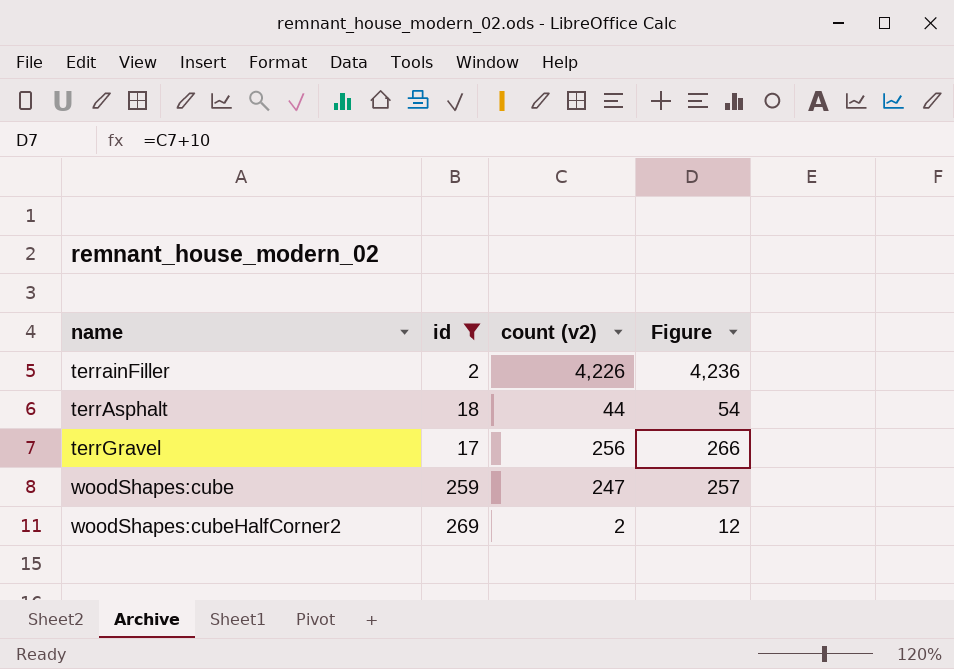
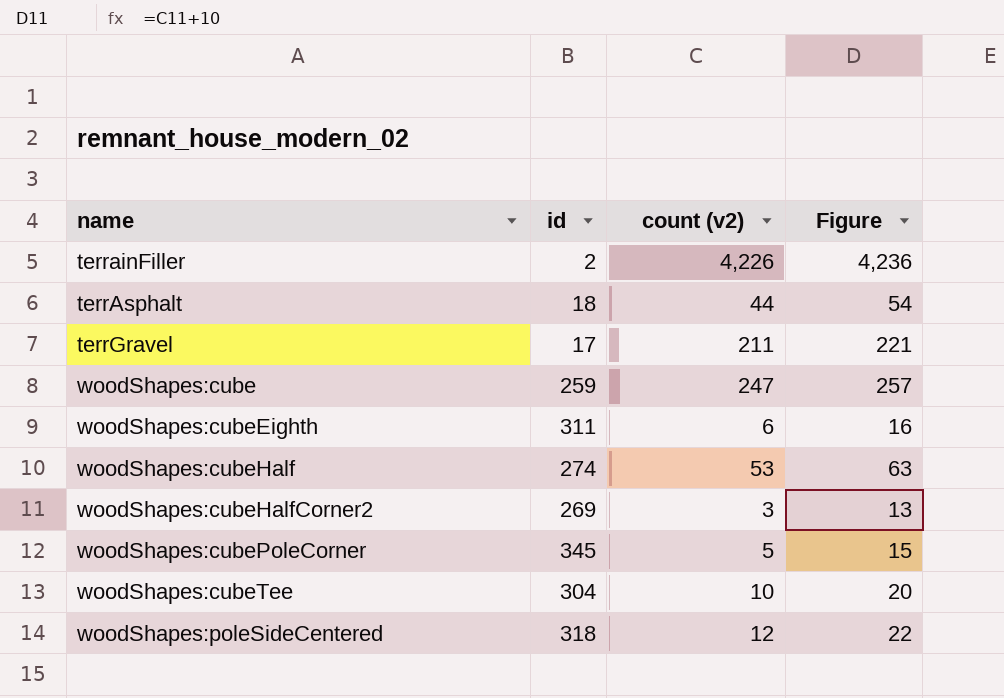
filter: id <= 269 -> none
terrGravel | count (v2): 256 -> 211
terrGravel | Figure: 266 -> 221
woodShapes:cubeHalfCorner2 | count (v2): 2 -> 3
woodShapes:cubeHalfCorner2 | Figure: 12 -> 13

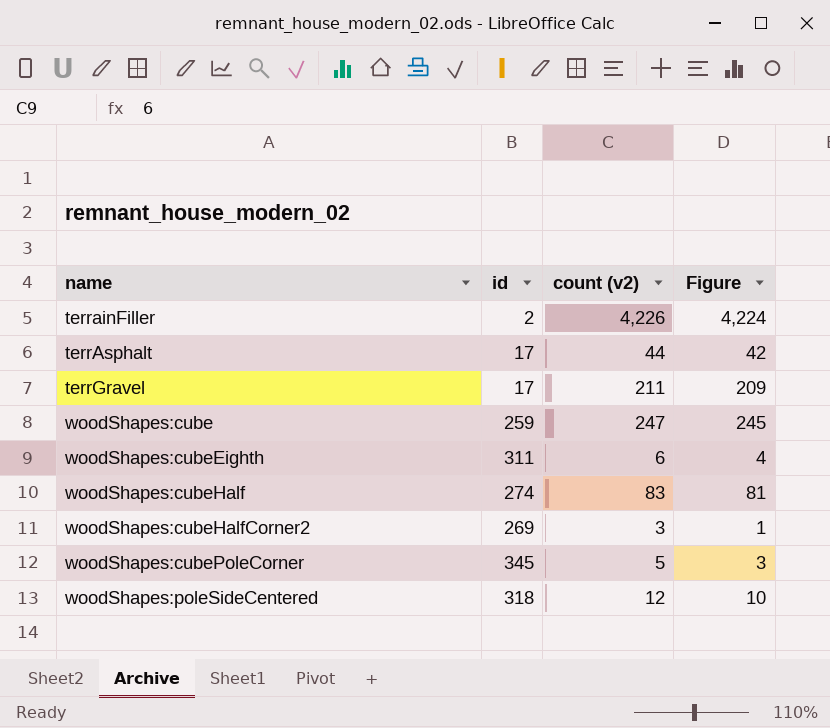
column Figure | formula: [count (v2)] + 10 -> [count (v2)] - 2
row woodShapes:cubeTee: 304 | 10 | 20 -> none
terrAsphalt | id: 18 -> 17
woodShapes:cubeHalf | count (v2): 53 -> 83

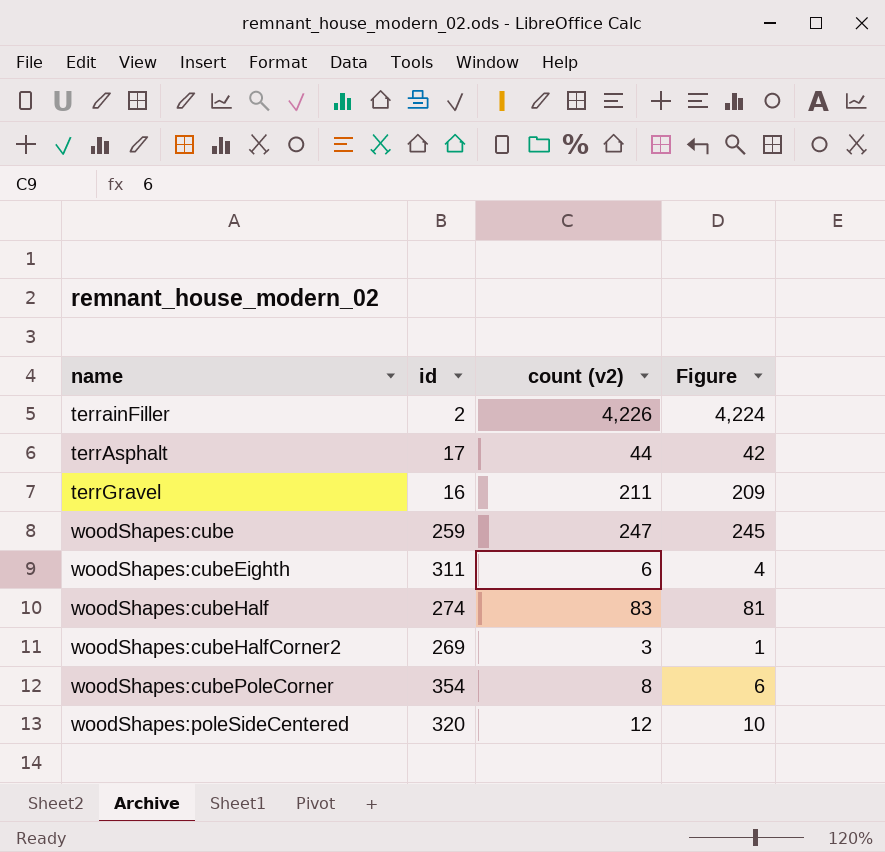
terrGravel | id: 17 -> 16
woodShapes:cubePoleCorner | id: 345 -> 354
woodShapes:cubePoleCorner | count (v2): 5 -> 8
woodShapes:cubePoleCorner | Figure: 3 -> 6
woodShapes:poleSideCentered | id: 318 -> 320

